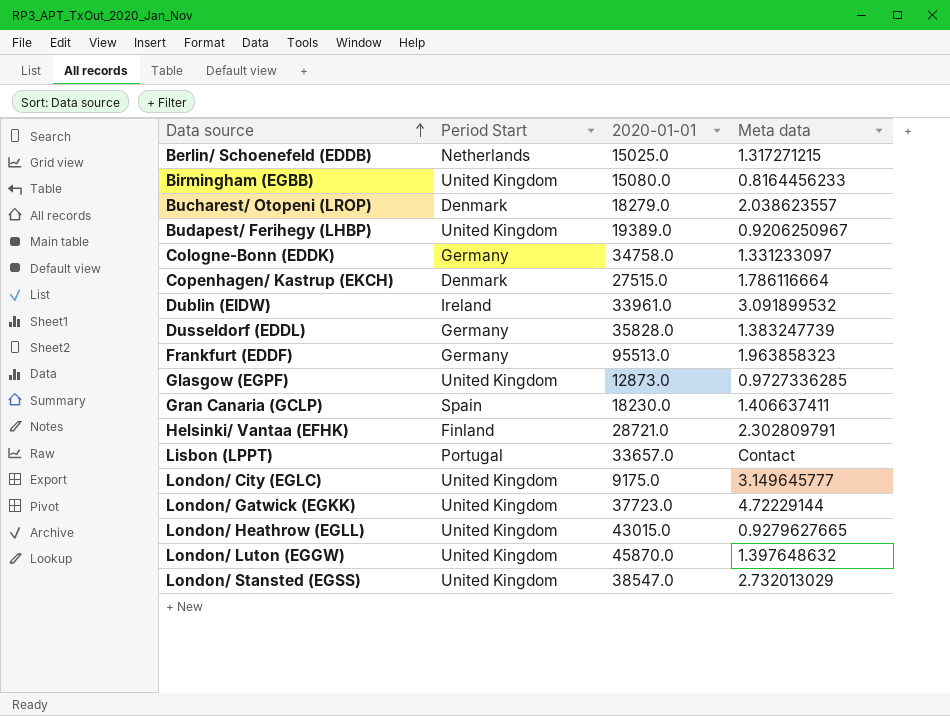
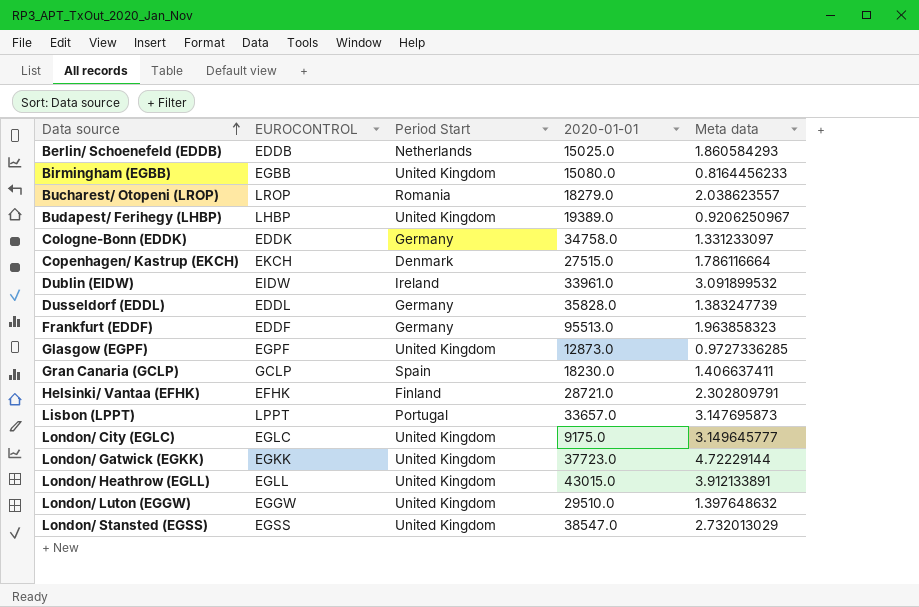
column EUROCONTROL | position: none -> 2
Berlin/ Schoenefeld (EDDB) | Meta data: 1.317271215 -> 1.860584293
Bucharest/ Otopeni (LROP) | Period Start: Denmark -> Romania
Lisbon (LPPT) | Meta data: Contact -> 3.147695873
London/ Heathrow (EGLL) | Meta data: 0.9279627665 -> 3.912133891
London/ Luton (EGGW) | 2020-01-01: 45870.0 -> 29510.0

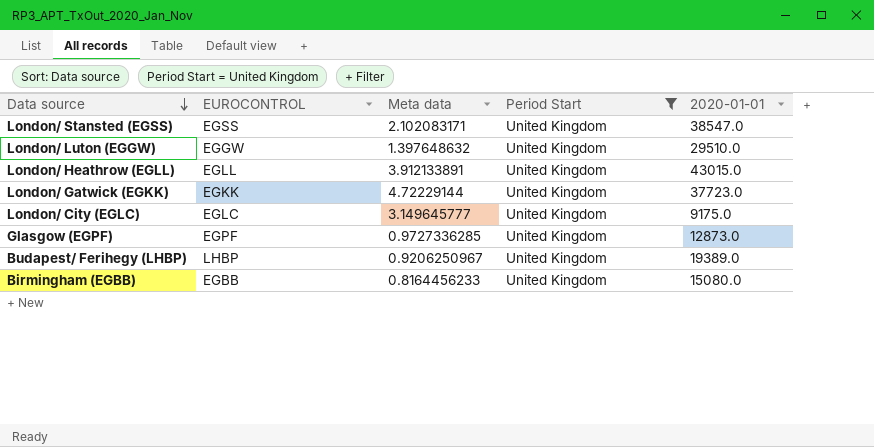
filter: none -> Period Start = United Kingdom
row order: Data source ascending -> Data source descending
column Meta data | position: 5 -> 3
London/ Stansted (EGSS) | Meta data: 2.732013029 -> 2.102083171

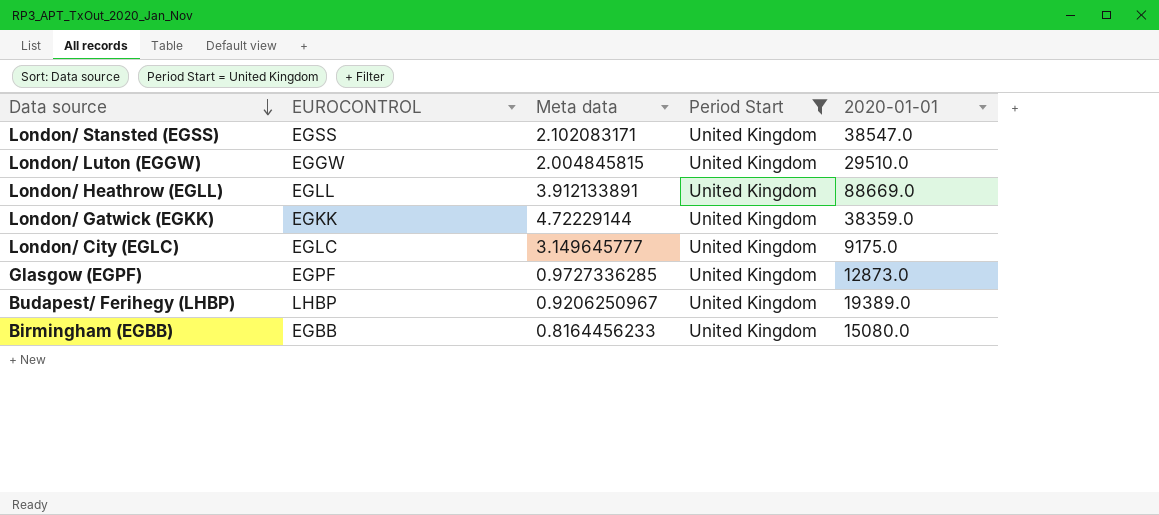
London/ Luton (EGGW) | Meta data: 1.397648632 -> 2.004845815
London/ Heathrow (EGLL) | 2020-01-01: 43015.0 -> 88669.0
London/ Gatwick (EGKK) | 2020-01-01: 37723.0 -> 38359.0

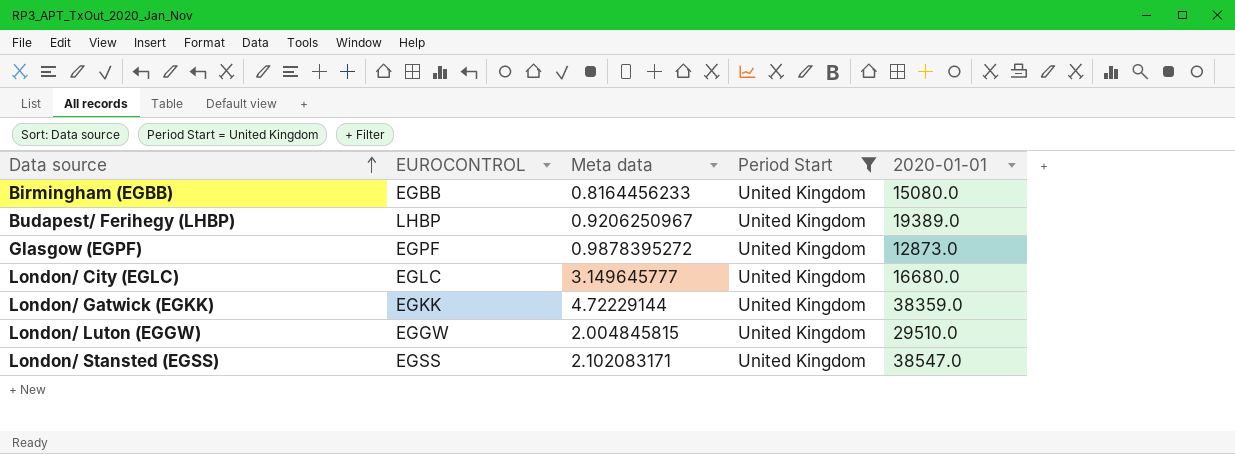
row order: Data source descending -> Data source ascending
row London/ Heathrow (EGLL): EGLL | 3.912133891 | United Kingdom | 88669.0 -> none
Glasgow (EGPF) | Meta data: 0.9727336285 -> 0.9878395272
London/ City (EGLC) | 2020-01-01: 9175.0 -> 16680.0

